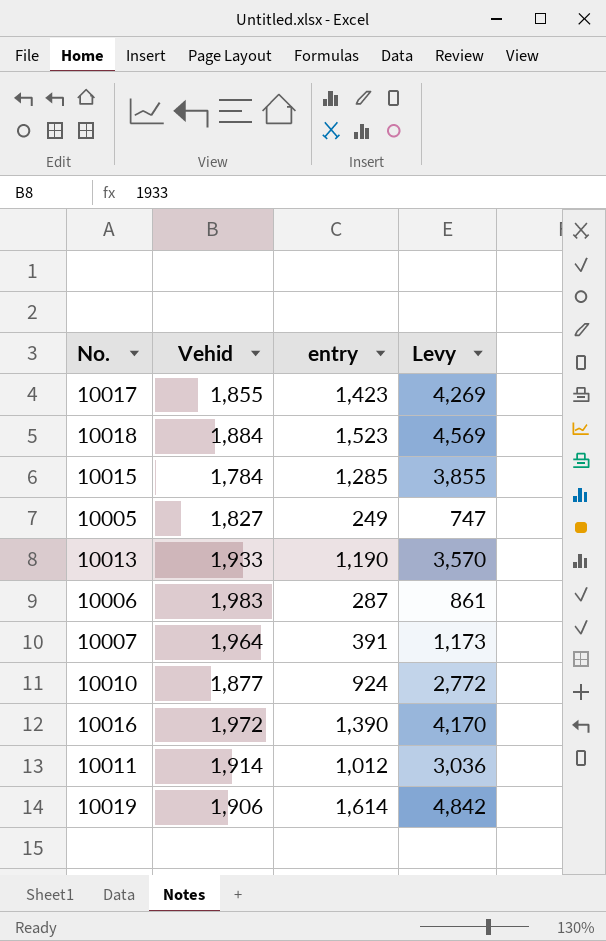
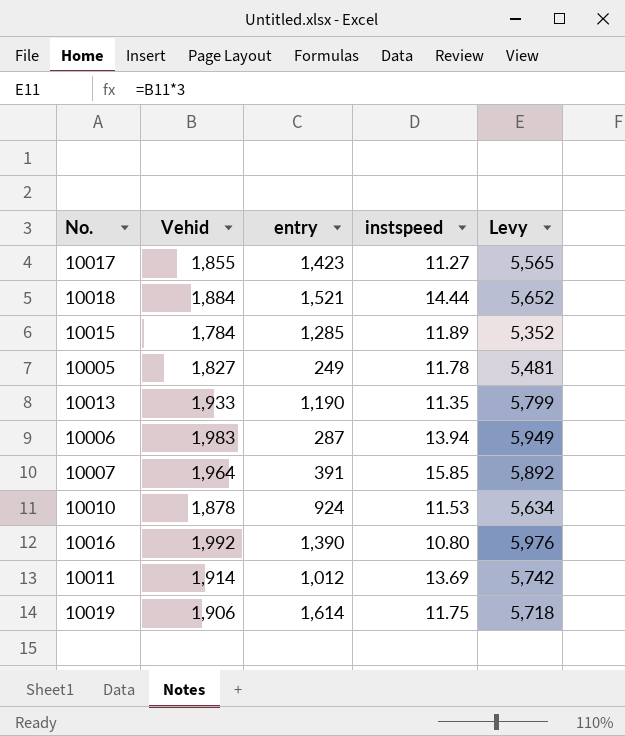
column instspeed | position: none -> 4
column Levy | formula: [entry] * 3 -> [Vehid] * 3
10018 | entry: 1,523 -> 1,521
10010 | Vehid: 1,877 -> 1,878
10016 | Vehid: 1,972 -> 1,992

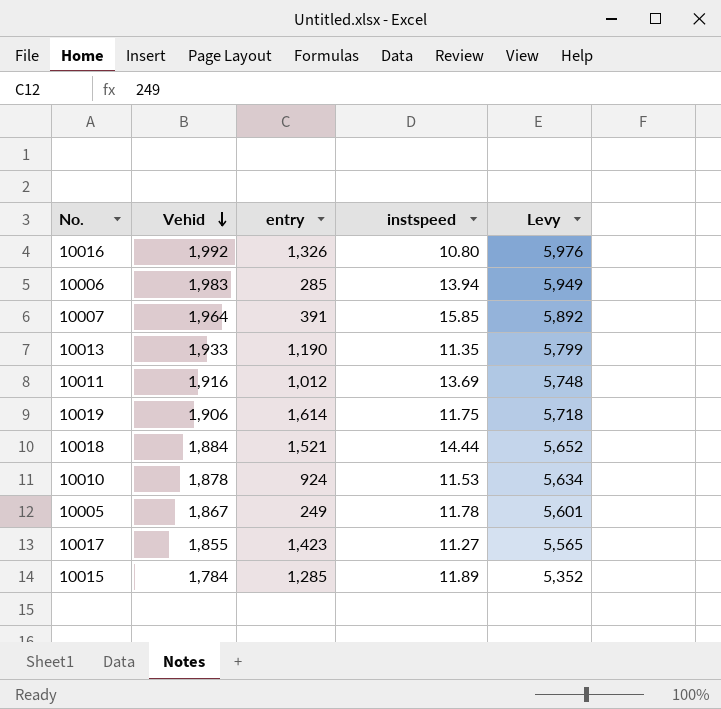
row order: none -> Vehid descending
10016 | entry: 1,390 -> 1,326
10006 | entry: 287 -> 285
10011 | Vehid: 1,914 -> 1,916
10011 | Levy: 5,742 -> 5,748
10005 | Vehid: 1,827 -> 1,867
10005 | Levy: 5,481 -> 5,601

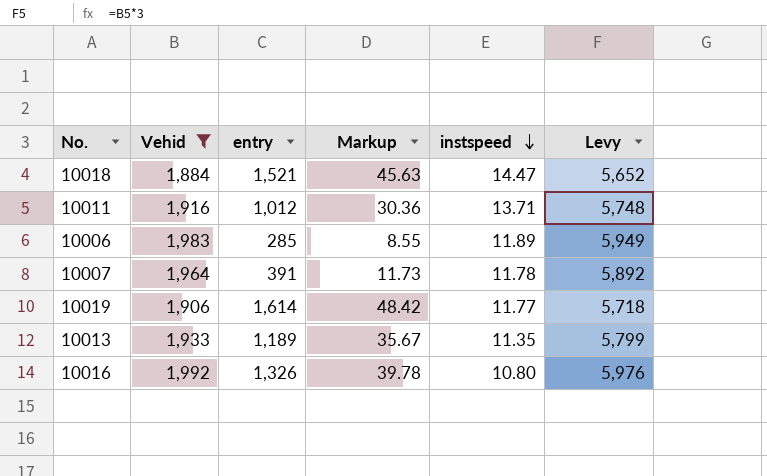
filter: none -> Vehid >= 1,884
row order: Vehid descending -> instspeed descending
column Markup | formula: none -> [entry] * 0.03
10018 | instspeed: 14.44 -> 14.47
10011 | instspeed: 13.69 -> 13.71
10006 | instspeed: 13.94 -> 11.89
10007 | instspeed: 15.85 -> 11.78
10019 | instspeed: 11.75 -> 11.77
10013 | entry: 1,190 -> 1,189

